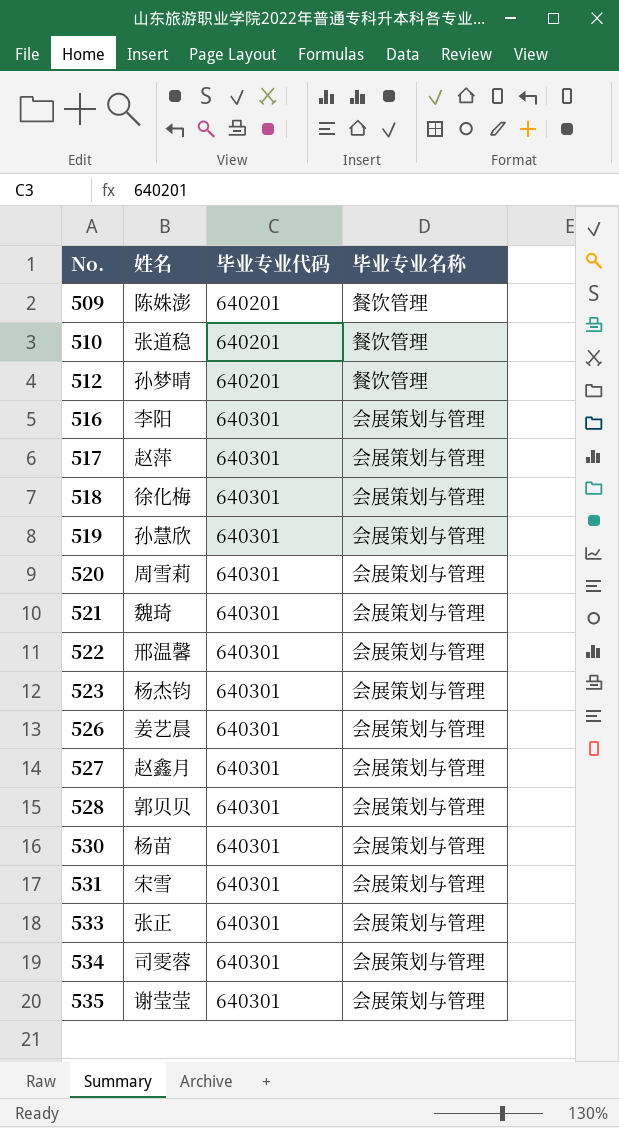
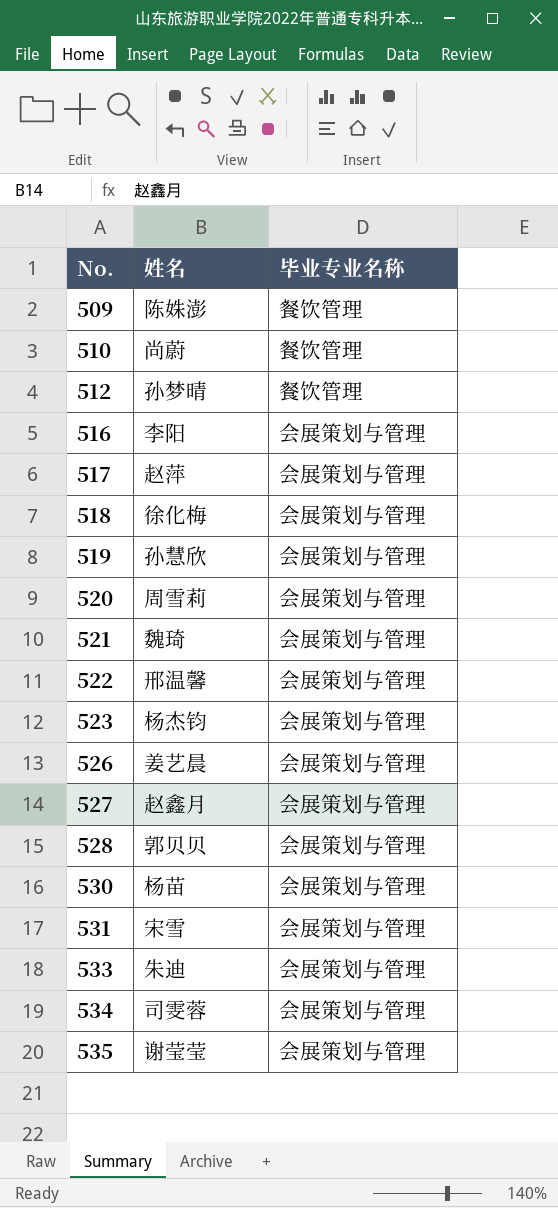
column 毕业专业代码 | position: 3 -> none
510 | 姓名: 张道稳 -> 尚蔚
533 | 姓名: 张正 -> 朱迪

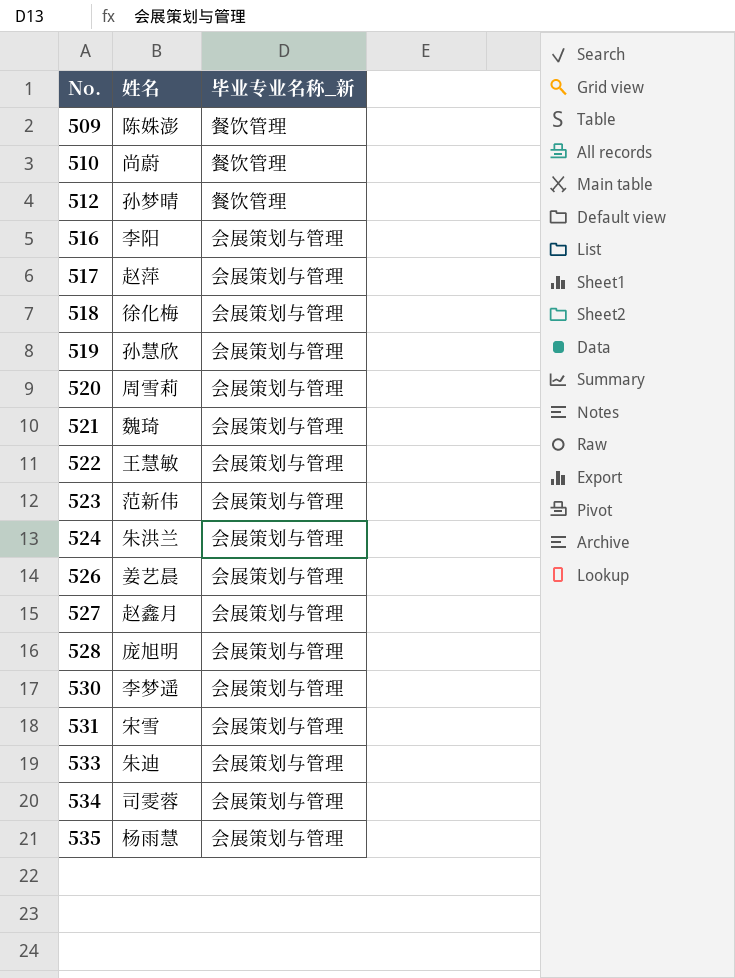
column name: 毕业专业名称 -> 毕业专业名称_新
522 | 姓名: 邢温馨 -> 王慧敏
523 | 姓名: 杨杰钧 -> 范新伟
row 524: none -> 朱洪兰 | 会展策划与管理
528 | 姓名: 郭贝贝 -> 庞旭明
530 | 姓名: 杨苗 -> 李梦遥
535 | 姓名: 谢莹莹 -> 杨雨慧

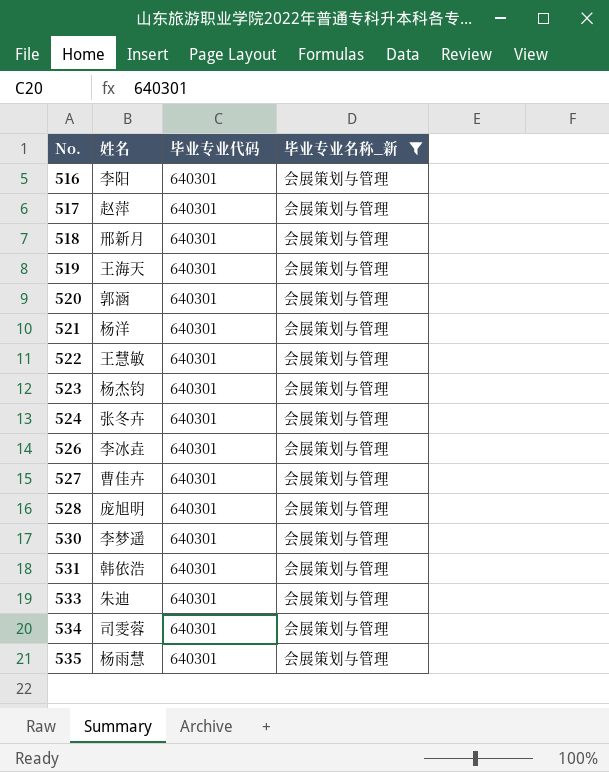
filter: none -> 毕业专业名称_新 = 会展策划与管理
column 毕业专业代码 | position: none -> 3
518 | 姓名: 徐化梅 -> 邢新月
519 | 姓名: 孙慧欣 -> 王海天
520 | 姓名: 周雪莉 -> 郭涵
521 | 姓名: 魏琦 -> 杨洋
523 | 姓名: 范新伟 -> 杨杰钧
524 | 姓名: 朱洪兰 -> 张冬卉
526 | 姓名: 姜艺晨 -> 李冰垚
527 | 姓名: 赵鑫月 -> 曹佳卉
531 | 姓名: 宋雪 -> 韩依浩

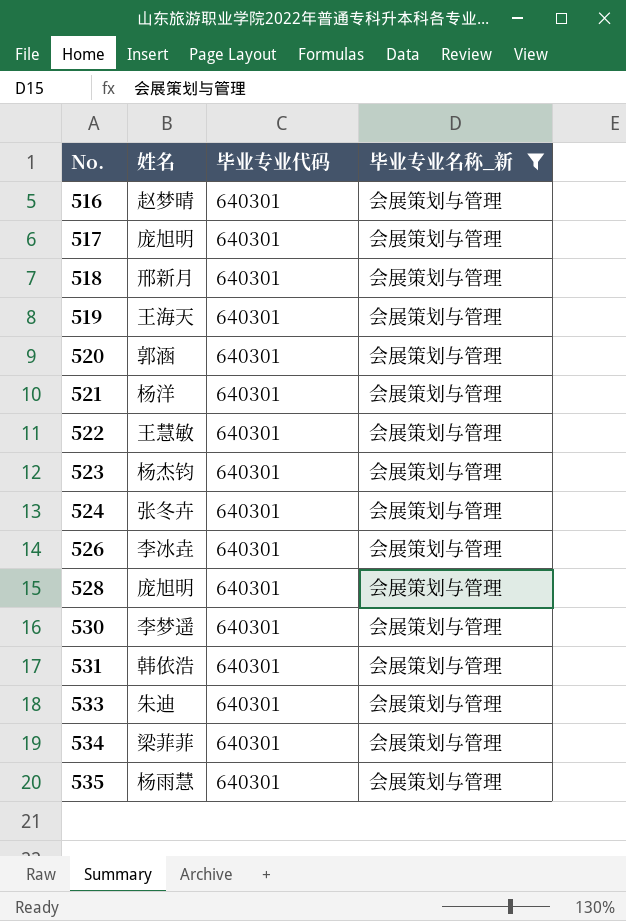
row 527: 曹佳卉 | 640301 | 会展策划与管理 -> none
516 | 姓名: 李阳 -> 赵梦晴
517 | 姓名: 赵萍 -> 庞旭明
534 | 姓名: 司雯蓉 -> 梁菲菲

